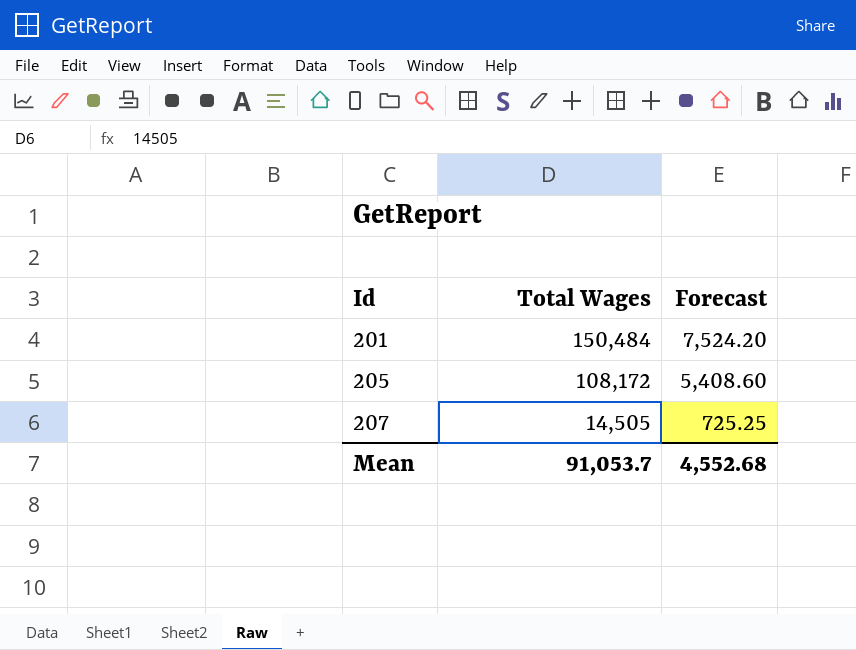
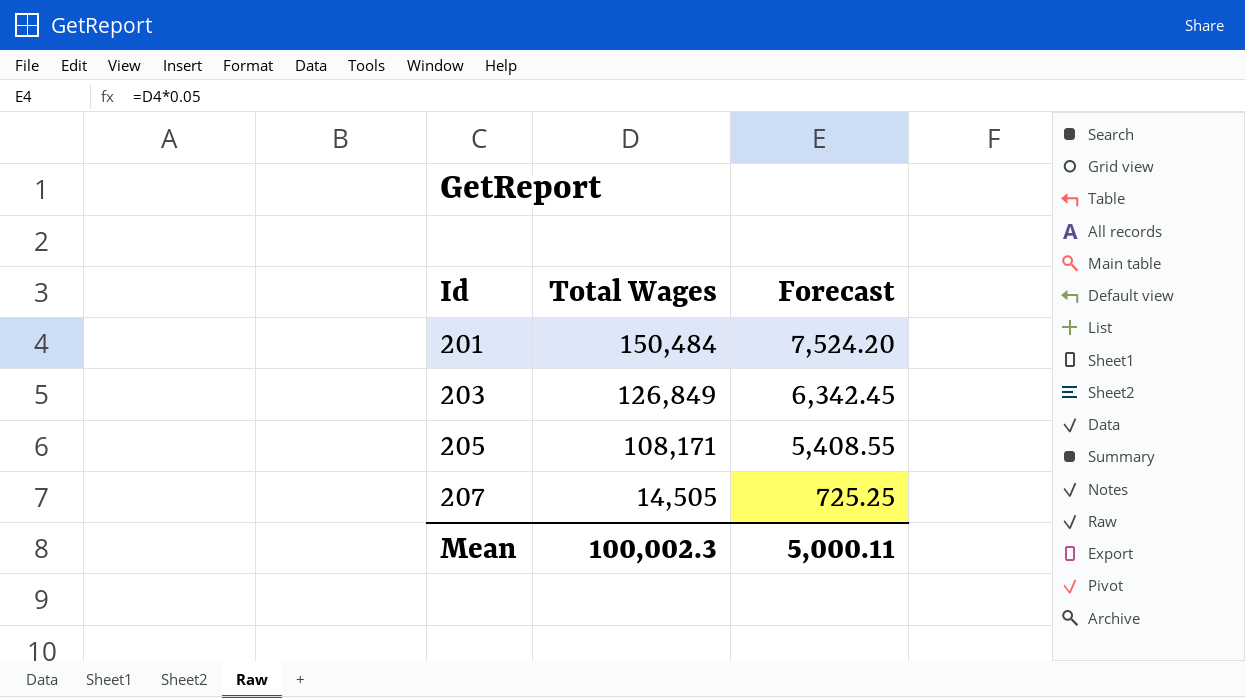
row 203: none -> 126,849 | 6,342.45
205 | Total Wages: 108,172 -> 108,171
205 | Forecast: 5,408.60 -> 5,408.55
Mean | Total Wages: 91,053.7 -> 100,002.3
Mean | Forecast: 4,552.68 -> 5,000.11

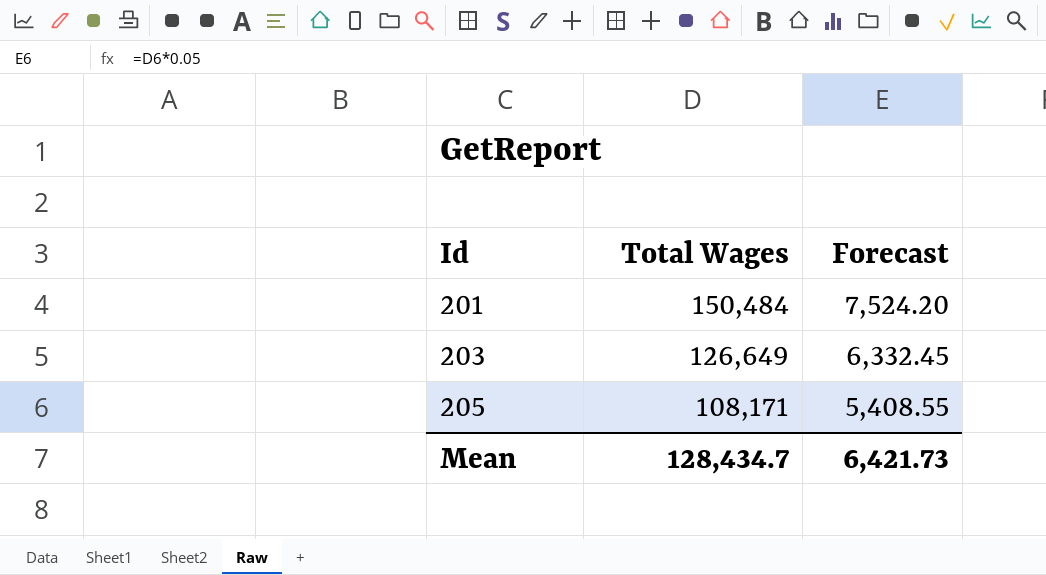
row 207: 14,505 | 725.25 -> none
203 | Total Wages: 126,849 -> 126,649
203 | Forecast: 6,342.45 -> 6,332.45
Mean | Total Wages: 100,002.3 -> 128,434.7
Mean | Forecast: 5,000.11 -> 6,421.73

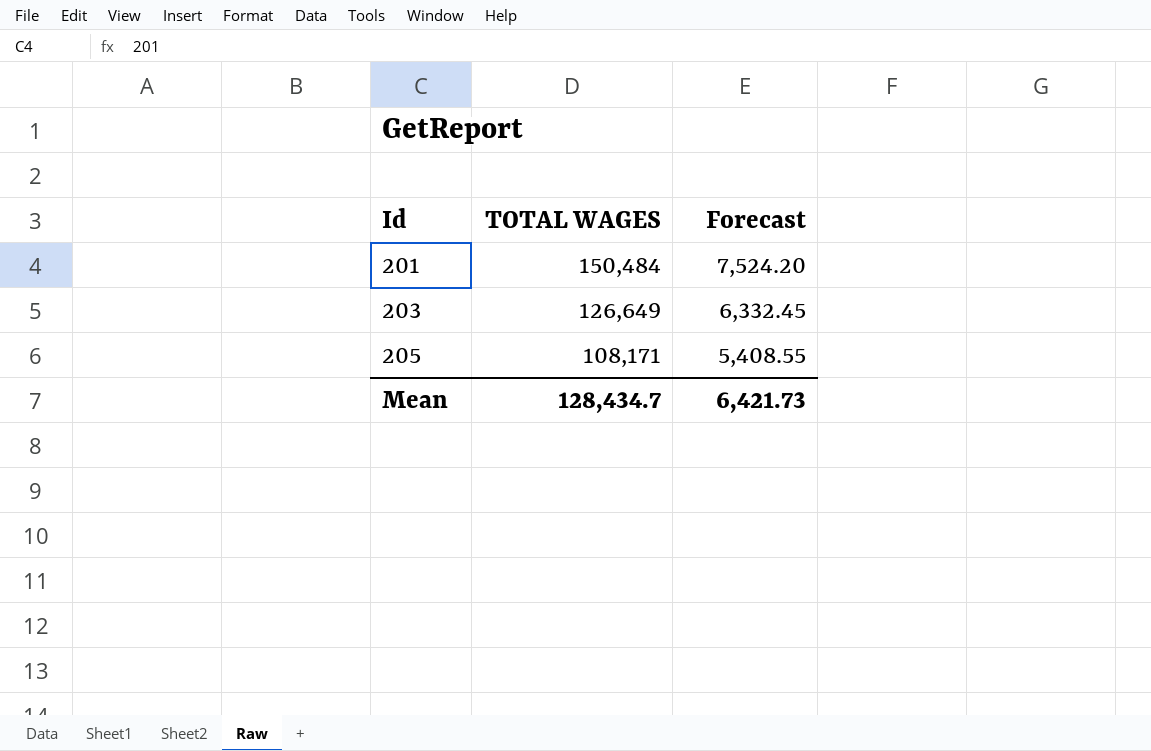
column name: Total Wages -> TOTAL WAGES

